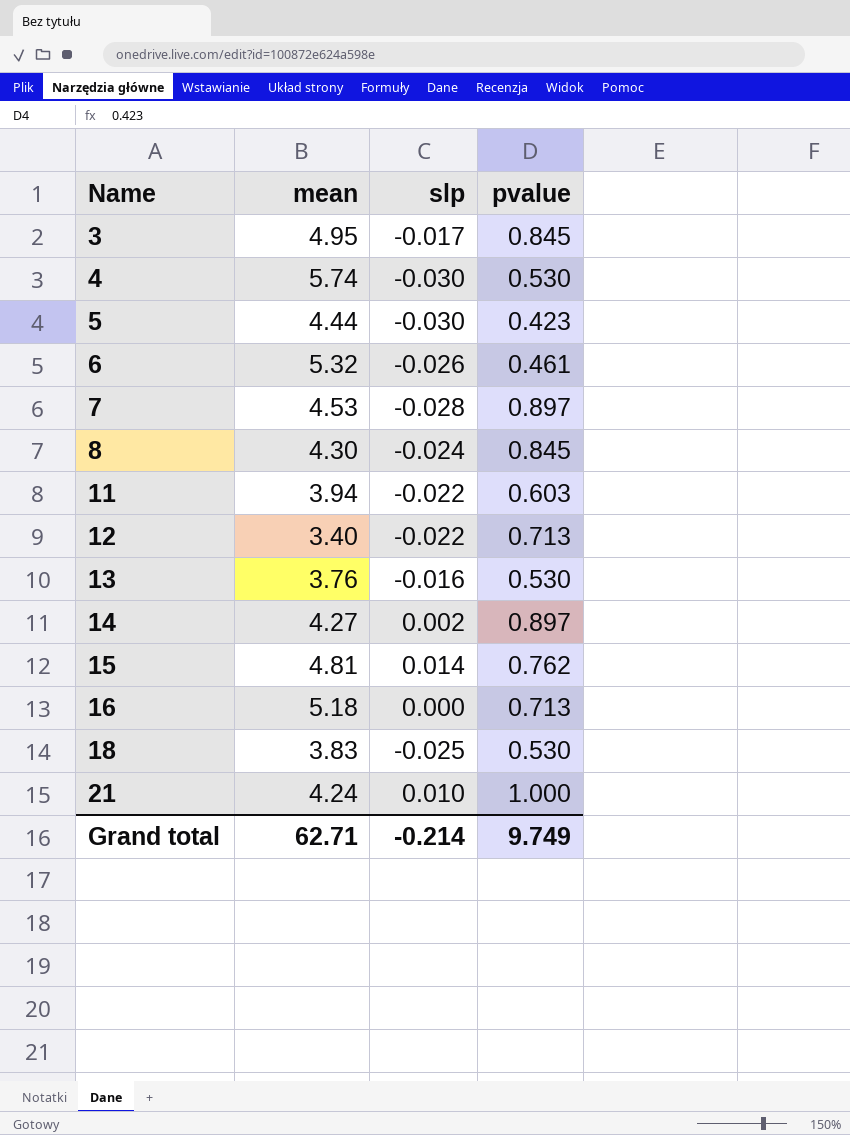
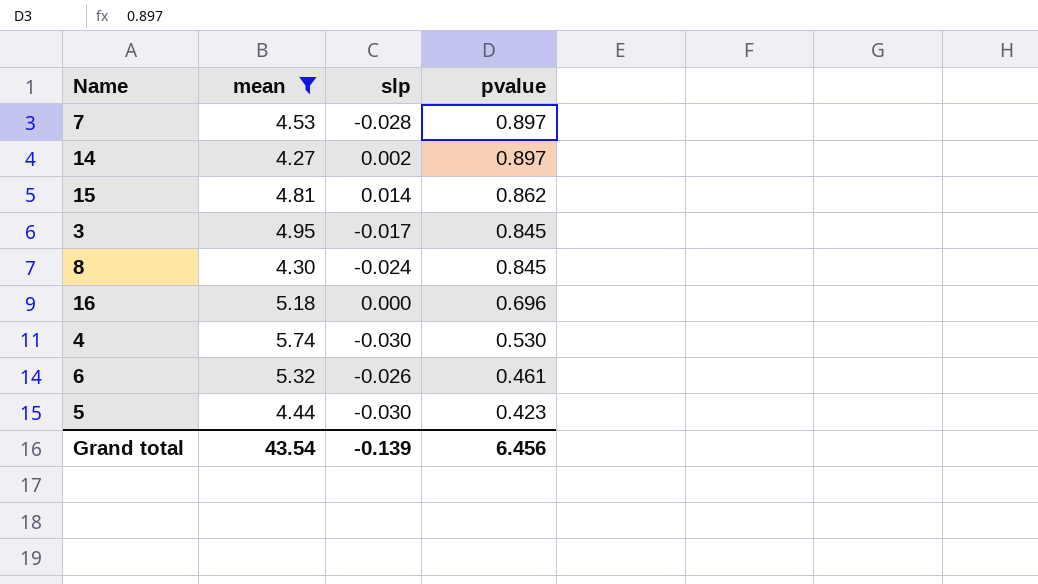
filter: none -> mean >= 4.27
row order: Name ascending -> pvalue descending
15 | pvalue: 0.762 -> 0.862
16 | pvalue: 0.713 -> 0.696
Grand total | mean: 62.71 -> 43.54
Grand total | slp: -0.214 -> -0.139
Grand total | pvalue: 9.749 -> 6.456

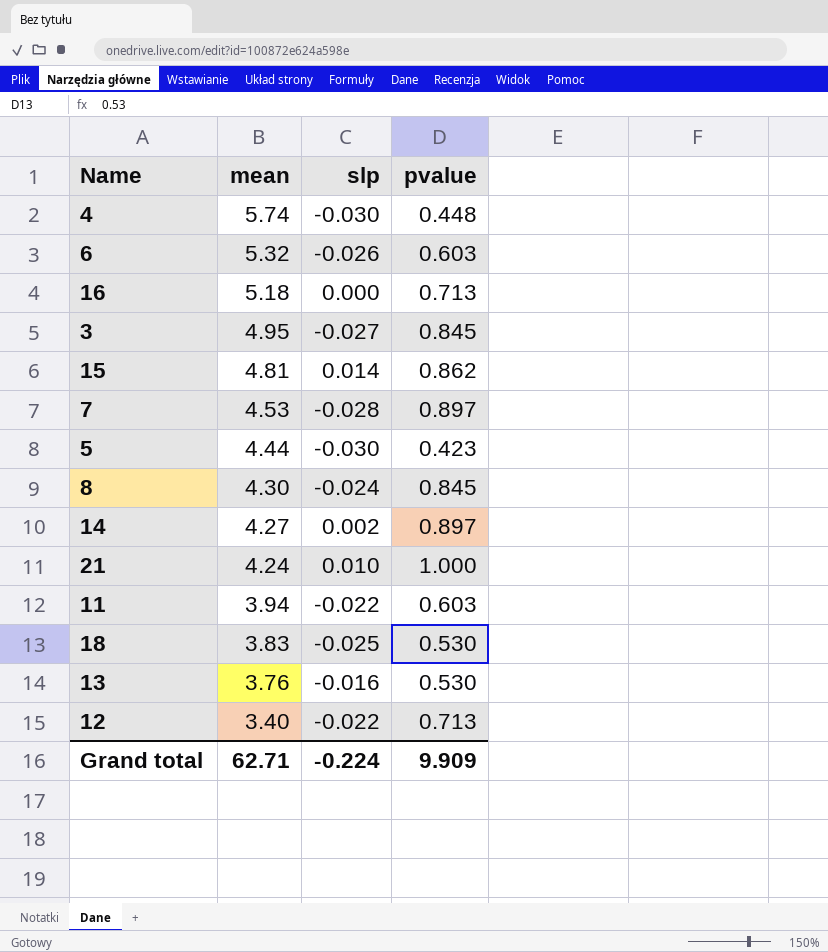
filter: mean >= 4.27 -> none
row order: pvalue descending -> mean descending
4 | pvalue: 0.530 -> 0.448
6 | pvalue: 0.461 -> 0.603
16 | pvalue: 0.696 -> 0.713
3 | slp: -0.017 -> -0.027
Grand total | mean: 43.54 -> 62.71
Grand total | slp: -0.139 -> -0.224
Grand total | pvalue: 6.456 -> 9.909

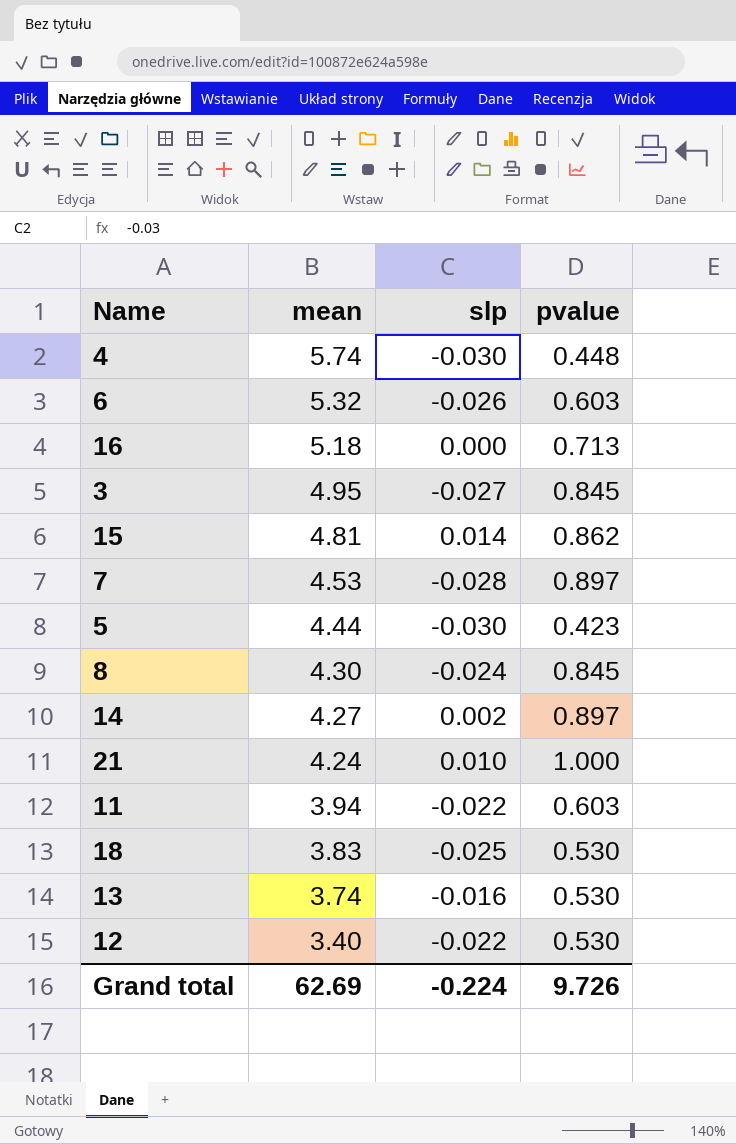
13 | mean: 3.76 -> 3.74
12 | pvalue: 0.713 -> 0.530
Grand total | mean: 62.71 -> 62.69
Grand total | pvalue: 9.909 -> 9.726

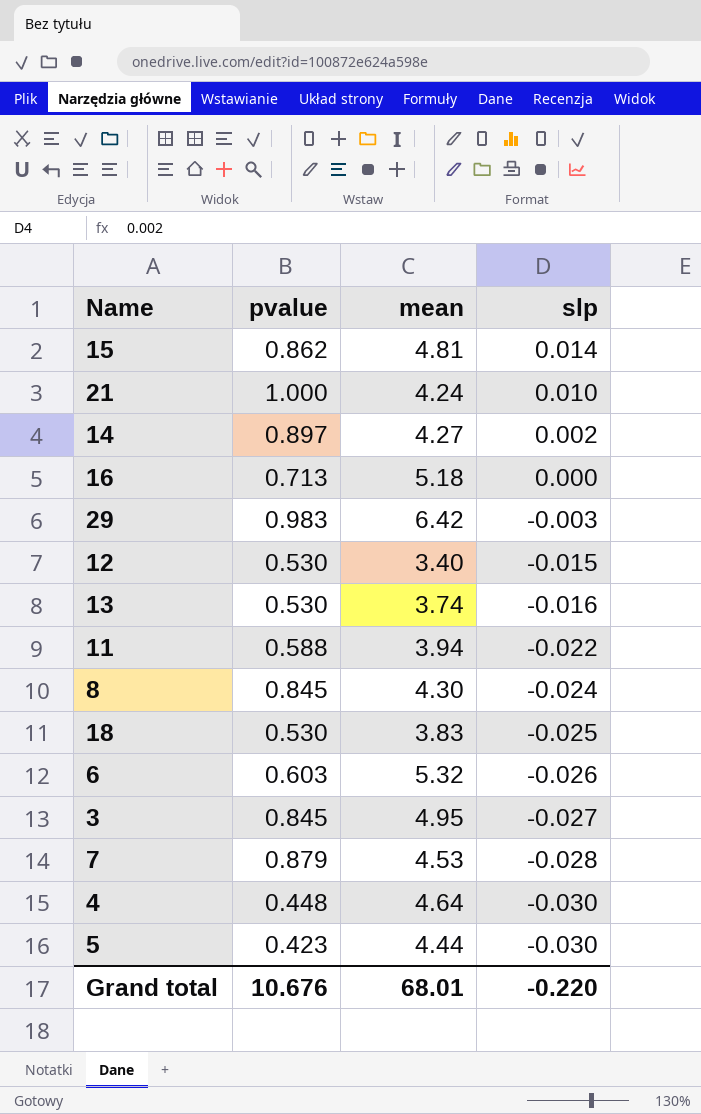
row order: mean descending -> slp descending
column pvalue | position: 4 -> 2
row 29: none -> 0.983 | 6.42 | -0.003
12 | slp: -0.022 -> -0.015
11 | pvalue: 0.603 -> 0.588
7 | pvalue: 0.897 -> 0.879
4 | mean: 5.74 -> 4.64
Grand total | pvalue: 9.726 -> 10.676
Grand total | mean: 62.69 -> 68.01
Grand total | slp: -0.224 -> -0.220

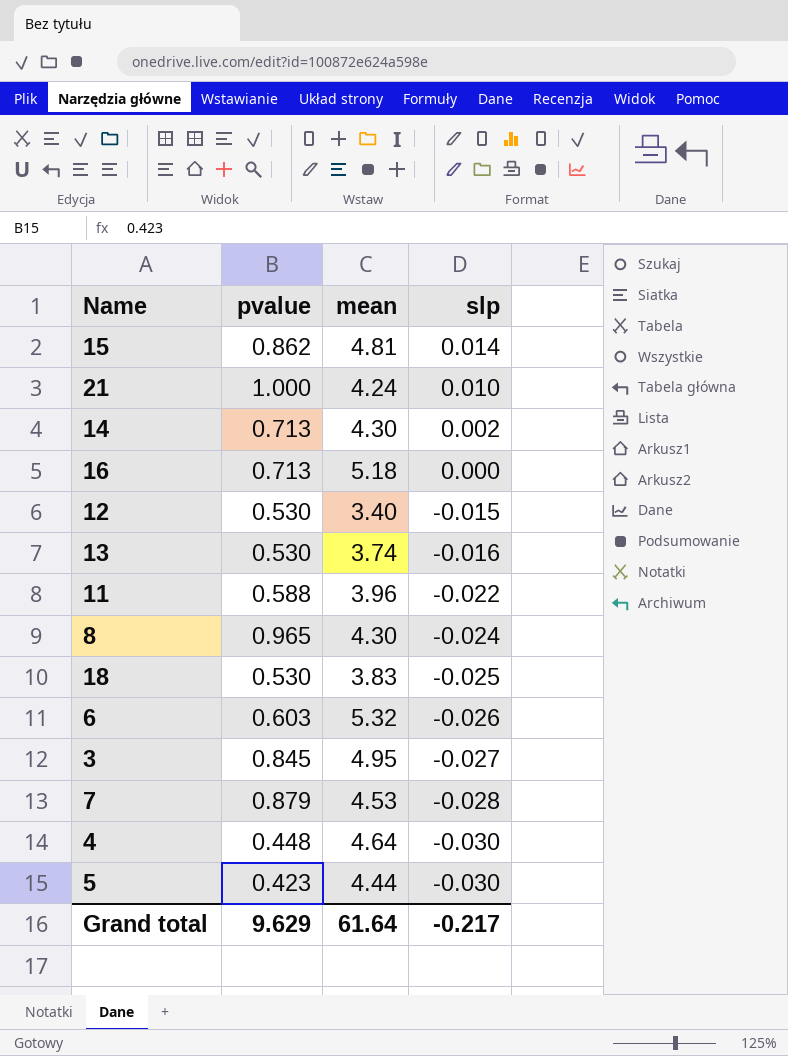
row 29: 0.983 | 6.42 | -0.003 -> none
14 | pvalue: 0.897 -> 0.713
14 | mean: 4.27 -> 4.30
11 | mean: 3.94 -> 3.96
8 | pvalue: 0.845 -> 0.965
Grand total | pvalue: 10.676 -> 9.629
Grand total | mean: 68.01 -> 61.64
Grand total | slp: -0.220 -> -0.217

